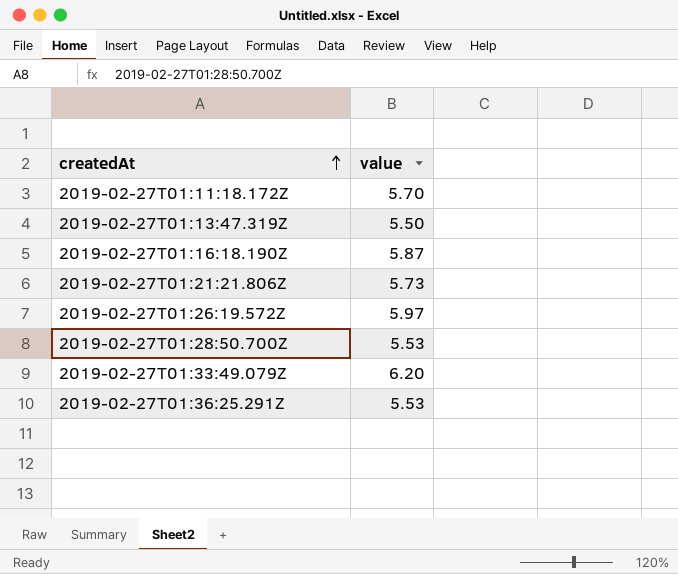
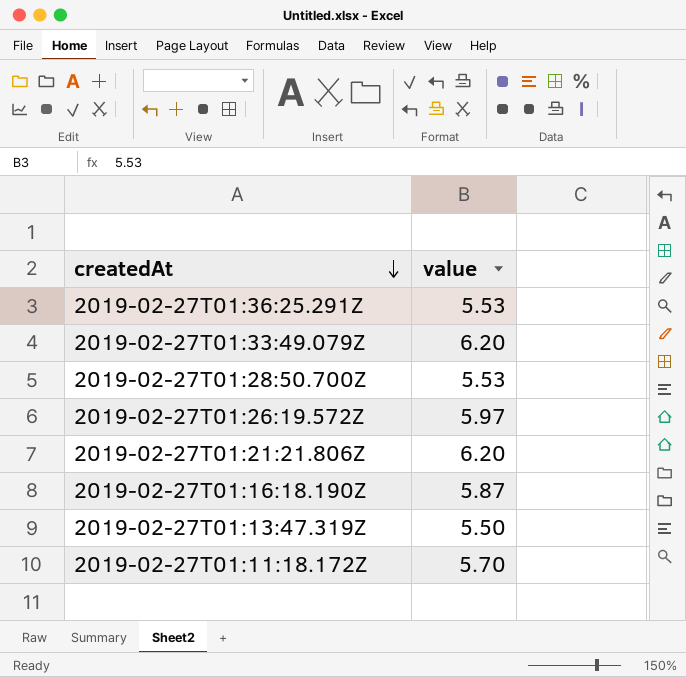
row order: createdAt ascending -> createdAt descending
2019-02-27T01:21:21.806Z | value: 5.73 -> 6.20

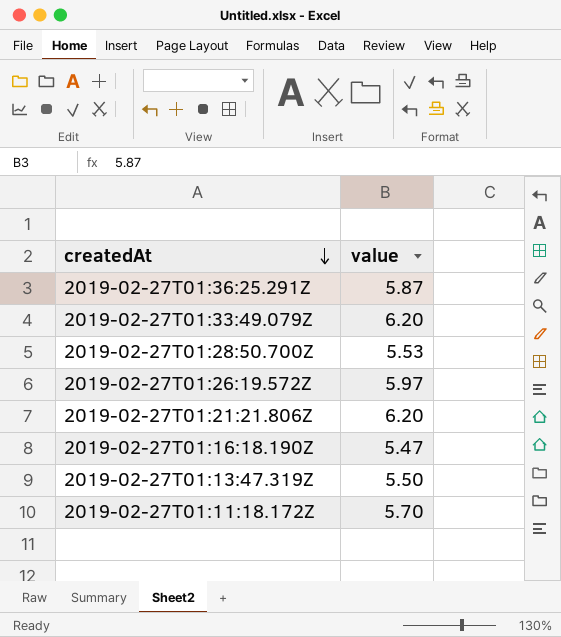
2019-02-27T01:36:25.291Z | value: 5.53 -> 5.87
2019-02-27T01:16:18.190Z | value: 5.87 -> 5.47

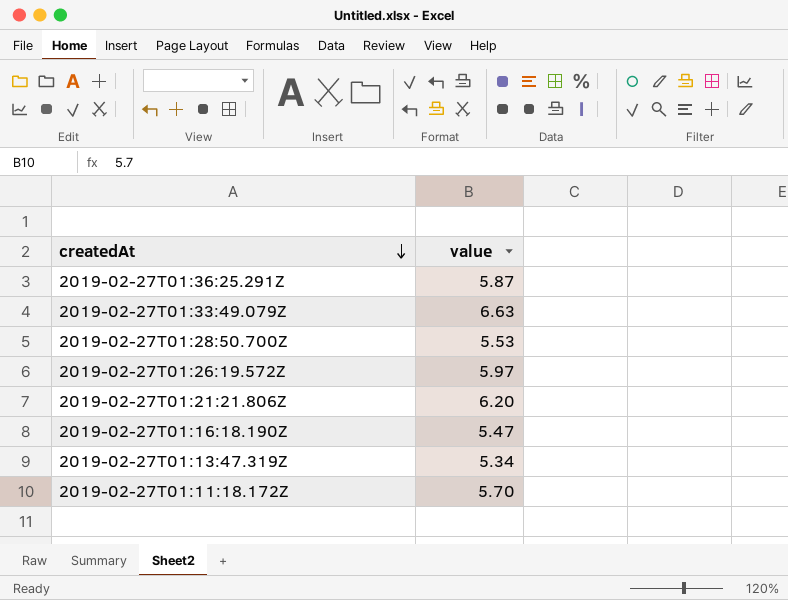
2019-02-27T01:33:49.079Z | value: 6.20 -> 6.63
2019-02-27T01:13:47.319Z | value: 5.50 -> 5.34

